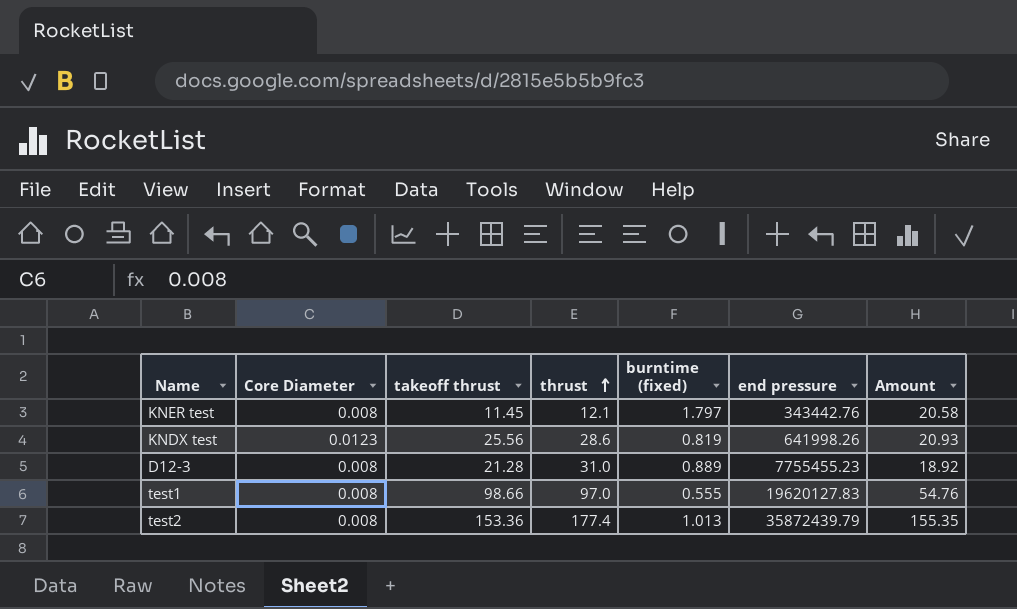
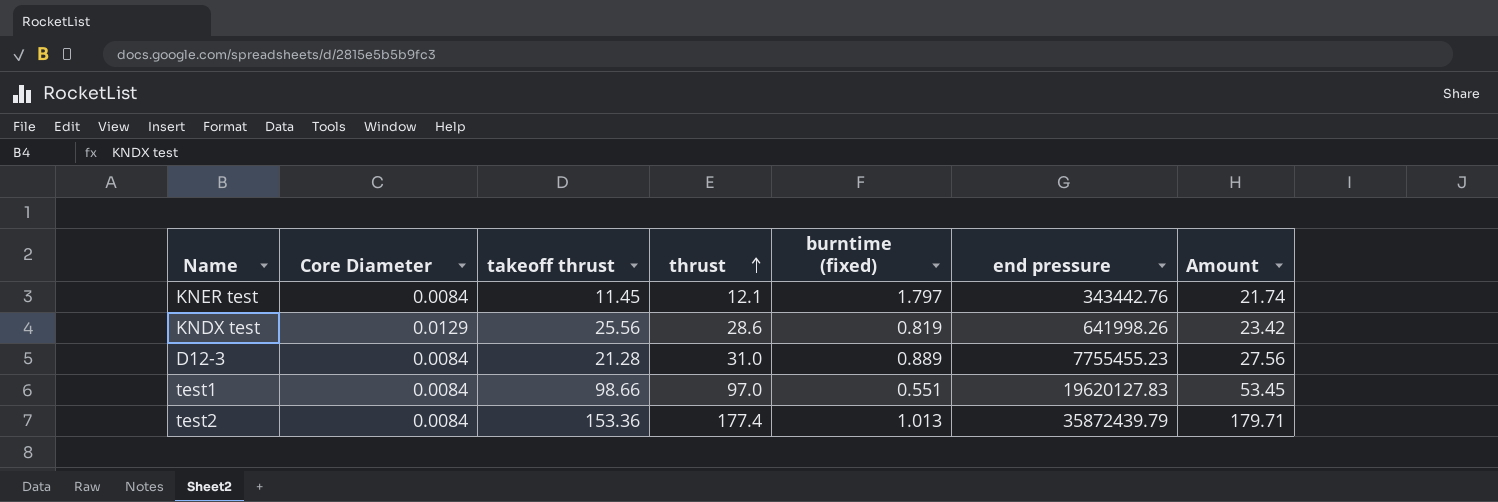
column Amount | formula: [takeoff thrust] * [burntime (fixed)] -> [thrust] * [burntime (fixed)]
KNER test | Core Diameter: 0.008 -> 0.0084
KNDX test | Core Diameter: 0.0123 -> 0.0129
D12-3 | Core Diameter: 0.008 -> 0.0084
test1 | Core Diameter: 0.008 -> 0.0084
test1 | burntime (fixed): 0.555 -> 0.551
test2 | Core Diameter: 0.008 -> 0.0084

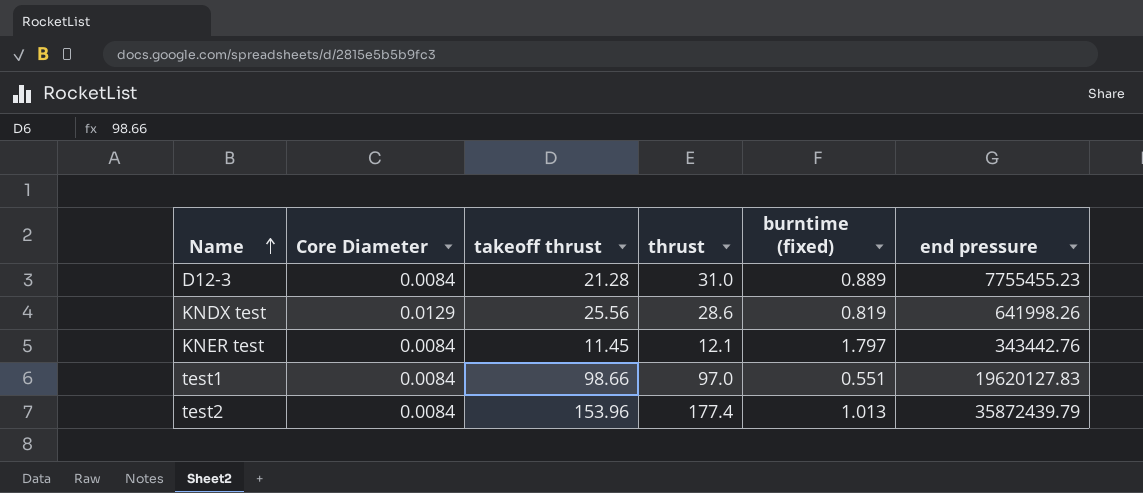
row order: thrust ascending -> Name ascending
column Amount | formula: [thrust] * [burntime (fixed)] -> none
test2 | takeoff thrust: 153.36 -> 153.96

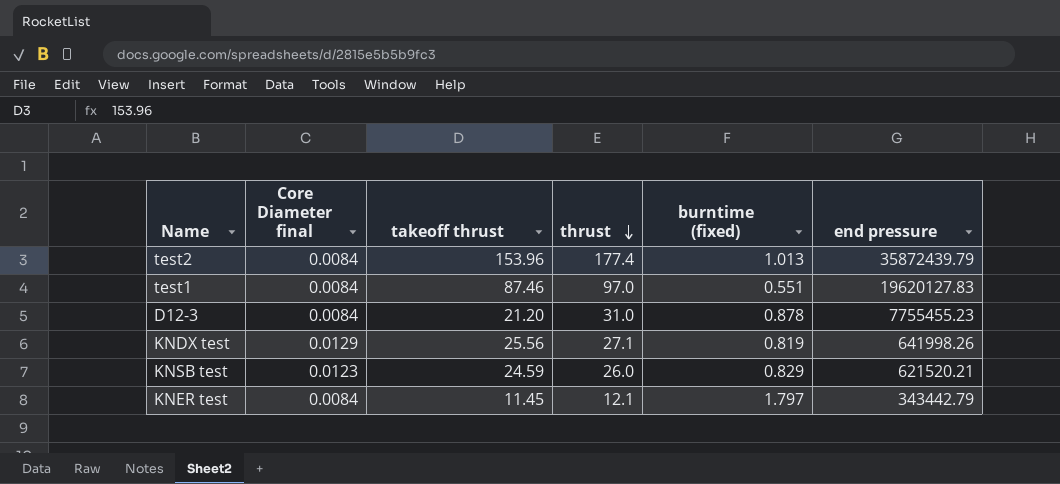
row order: Name ascending -> thrust descending
column name: Core Diameter -> Core Diameter final
test1 | takeoff thrust: 98.66 -> 87.46
D12-3 | takeoff thrust: 21.28 -> 21.20
D12-3 | burntime (fixed): 0.889 -> 0.878
KNDX test | thrust: 28.6 -> 27.1
row KNSB test: none -> 0.0123 | 24.59 | 26.0 | 0.829 | 621520.21
KNER test | end pressure: 343442.76 -> 343442.79

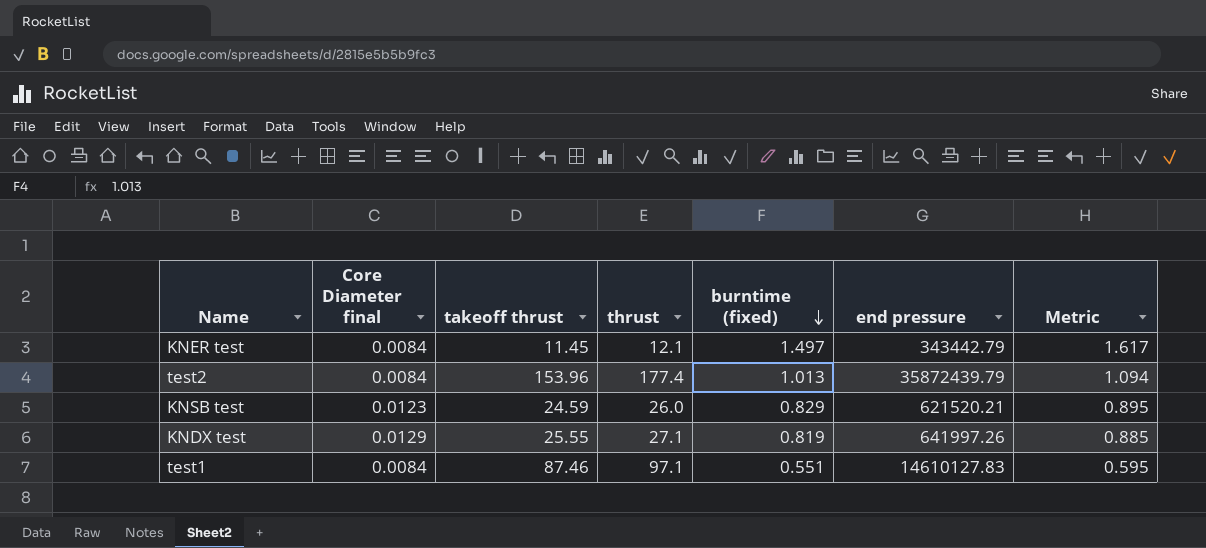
row order: thrust descending -> burntime (fixed) descending
column Metric | formula: none -> [burntime (fixed)] * 1.08
row D12-3: 0.0084 | 21.20 | 31.0 | 0.878 | 7755455.23 -> none
KNER test | burntime (fixed): 1.797 -> 1.497
KNDX test | takeoff thrust: 25.56 -> 25.55
KNDX test | end pressure: 641998.26 -> 641997.26
test1 | thrust: 97.0 -> 97.1
test1 | end pressure: 19620127.83 -> 14610127.83

